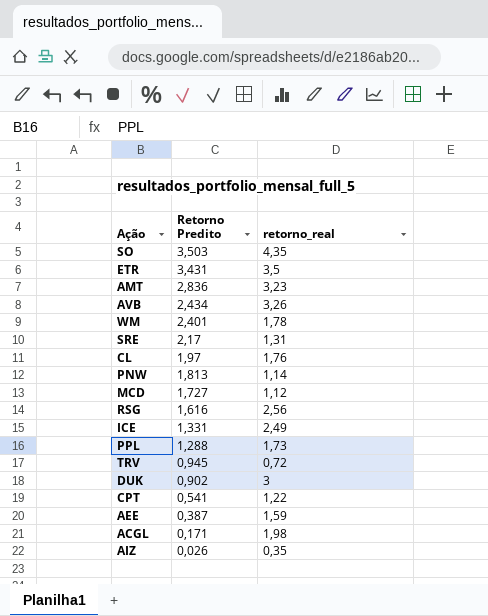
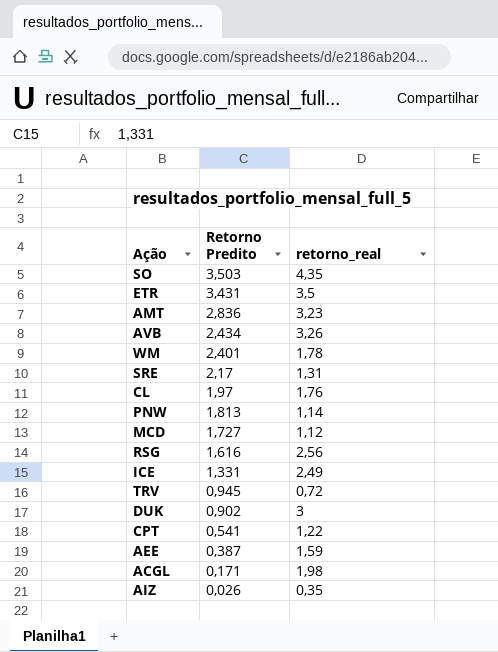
row PPL: 1,288 | 1,73 -> none

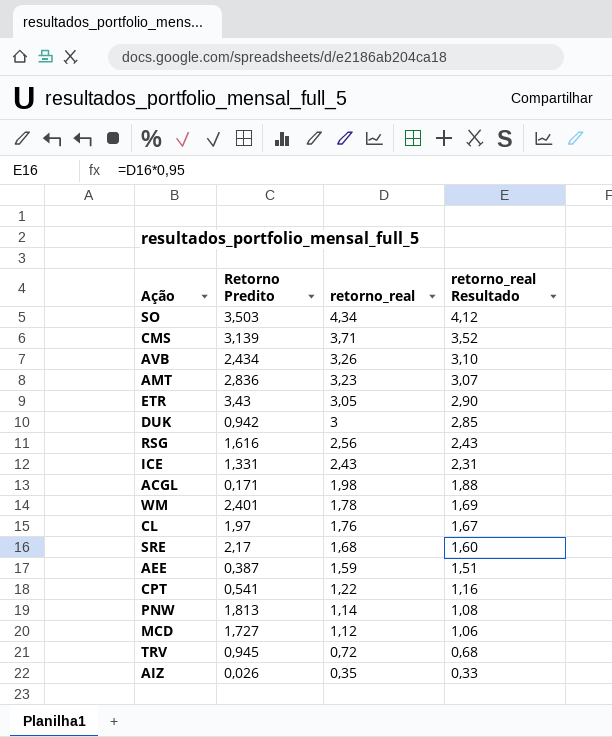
row order: Retorno Predito descending -> retorno_real descending
column retorno_real Resultado | formula: none -> [retorno_real] * 0,95
SO | retorno_real: 4,35 -> 4,34
row CMS: none -> 3,139 | 3,71 | 3,52
ETR | Retorno Predito: 3,431 -> 3,43
ETR | retorno_real: 3,5 -> 3,05
DUK | Retorno Predito: 0,902 -> 0,942
ICE | retorno_real: 2,49 -> 2,43
SRE | retorno_real: 1,31 -> 1,68

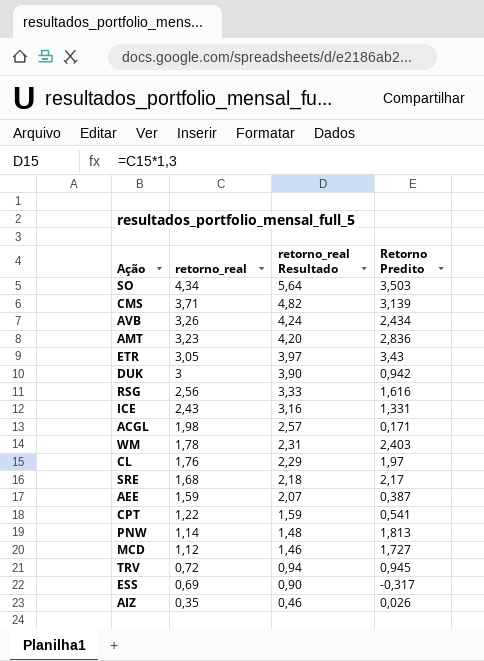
column retorno_real Resultado | formula: [retorno_real] * 0,95 -> [retorno_real] * 1,3
column Retorno Predito | position: 2 -> 4
WM | Retorno Predito: 2,401 -> 2,403
row ESS: none -> 0,69 | 0,90 | -0,317

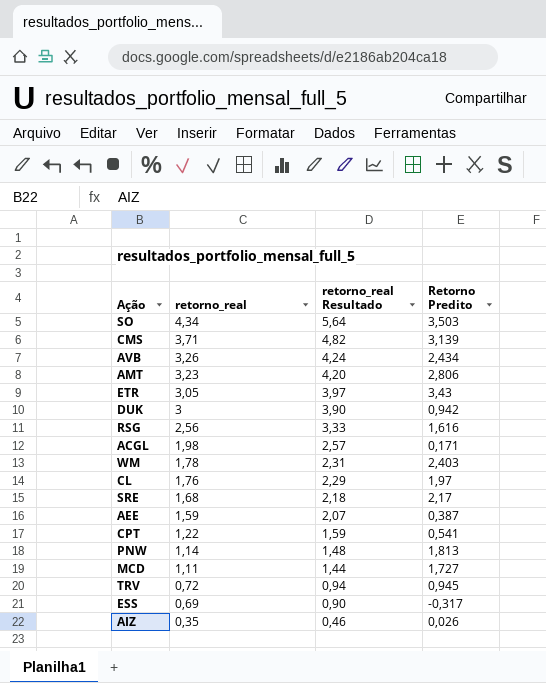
row ICE: 2,43 | 3,16 | 1,331 -> none
AMT | Retorno Predito: 2,836 -> 2,806
MCD | retorno_real: 1,12 -> 1,11
MCD | retorno_real Resultado: 1,46 -> 1,44

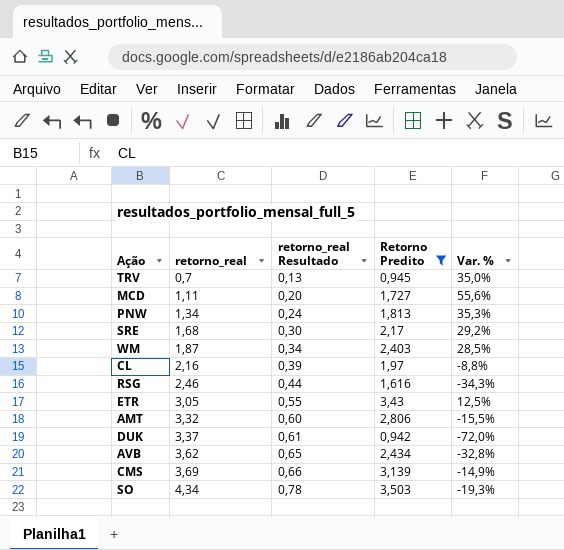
filter: none -> Retorno Predito >= 0,942
row order: retorno_real descending -> retorno_real ascending
column retorno_real Resultado | formula: [retorno_real] * 1,3 -> [retorno_real] * 0,18
column Var. % | formula: none -> ([Retorno Predito] - [retorno_real]) / [retorno_real]
TRV | retorno_real: 0,72 -> 0,7
PNW | retorno_real: 1,14 -> 1,34
WM | retorno_real: 1,78 -> 1,87
CL | retorno_real: 1,76 -> 2,16
RSG | retorno_real: 2,56 -> 2,46
AMT | retorno_real: 3,23 -> 3,32
DUK | retorno_real: 3 -> 3,37
AVB | retorno_real: 3,26 -> 3,62
CMS | retorno_real: 3,71 -> 3,69

